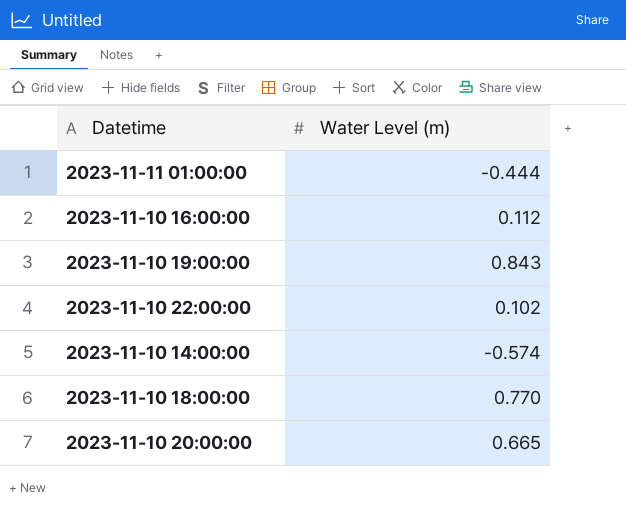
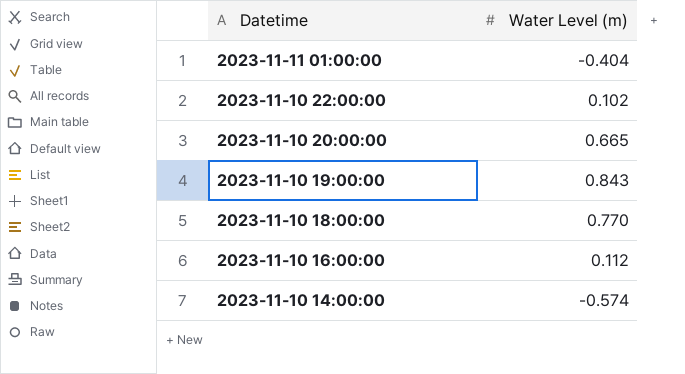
row order: none -> Datetime descending
2023-11-11 01:00:00 | Water Level (m): -0.444 -> -0.404

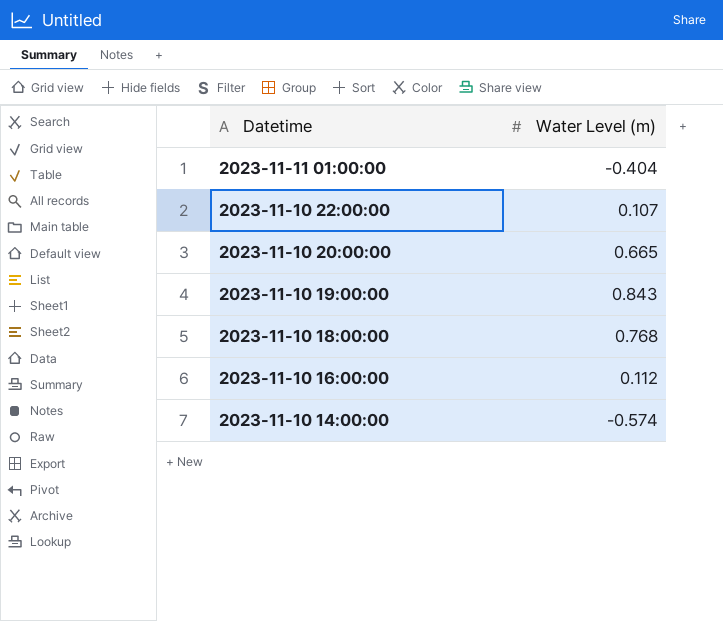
2023-11-10 22:00:00 | Water Level (m): 0.102 -> 0.107
2023-11-10 18:00:00 | Water Level (m): 0.770 -> 0.768

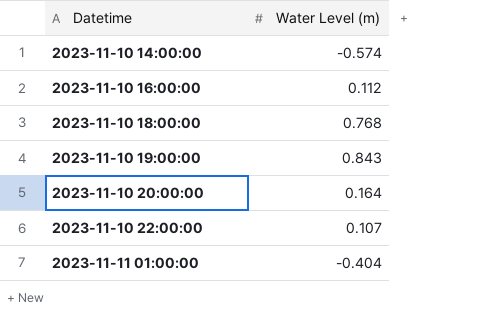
row order: Datetime descending -> Datetime ascending
2023-11-10 20:00:00 | Water Level (m): 0.665 -> 0.164

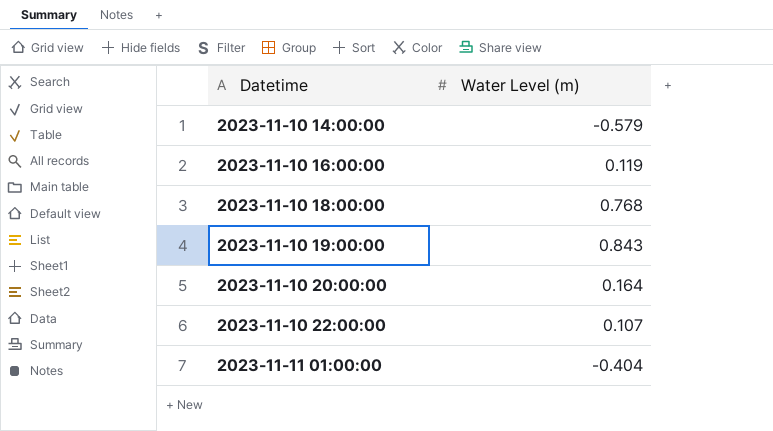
2023-11-10 14:00:00 | Water Level (m): -0.574 -> -0.579
2023-11-10 16:00:00 | Water Level (m): 0.112 -> 0.119

